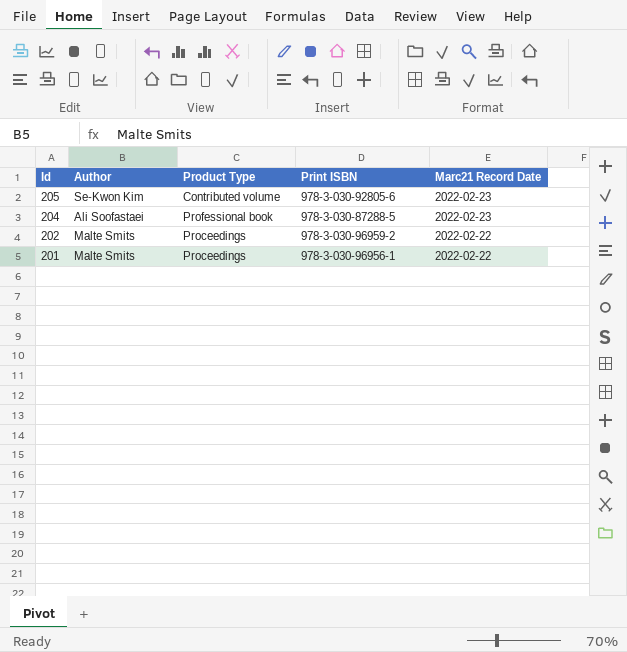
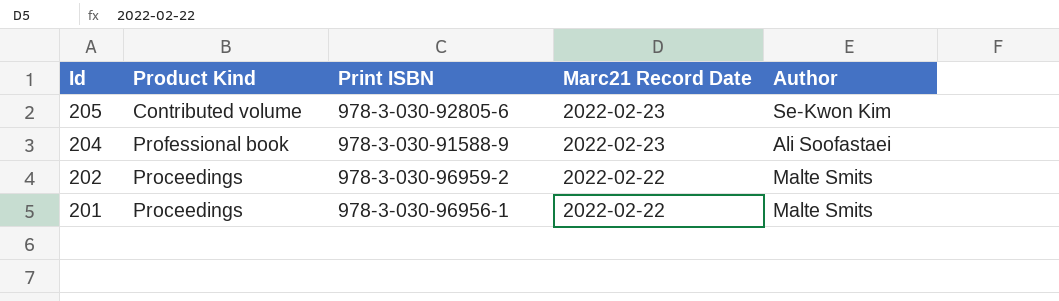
column name: Product Type -> Product Kind
column Author | position: 2 -> 5
204 | Print ISBN: 978-3-030-87288-5 -> 978-3-030-91588-9

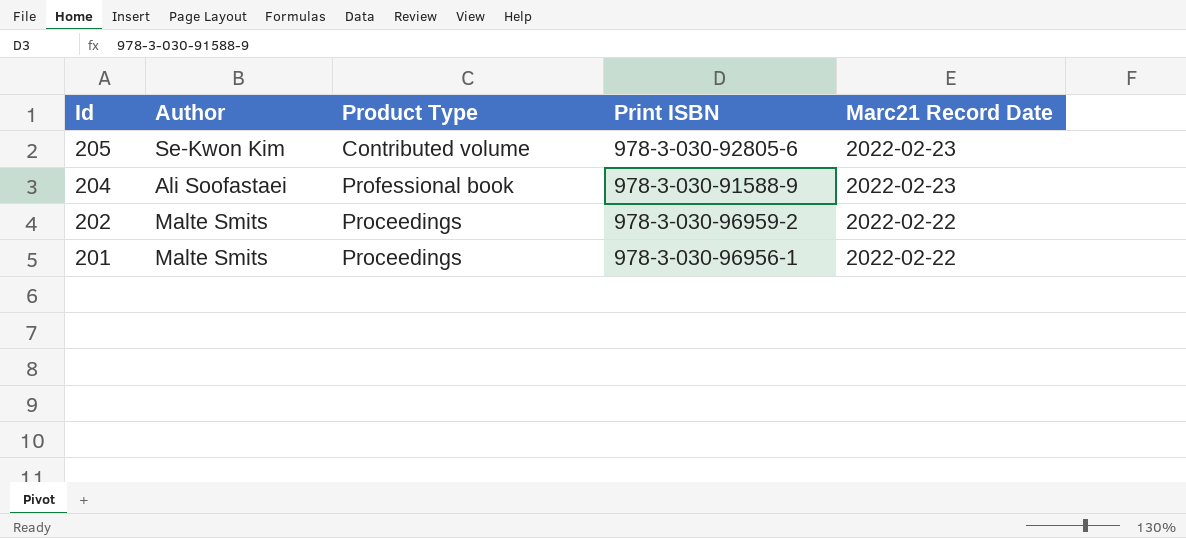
column Author | position: 5 -> 2
column name: Product Kind -> Product Type

